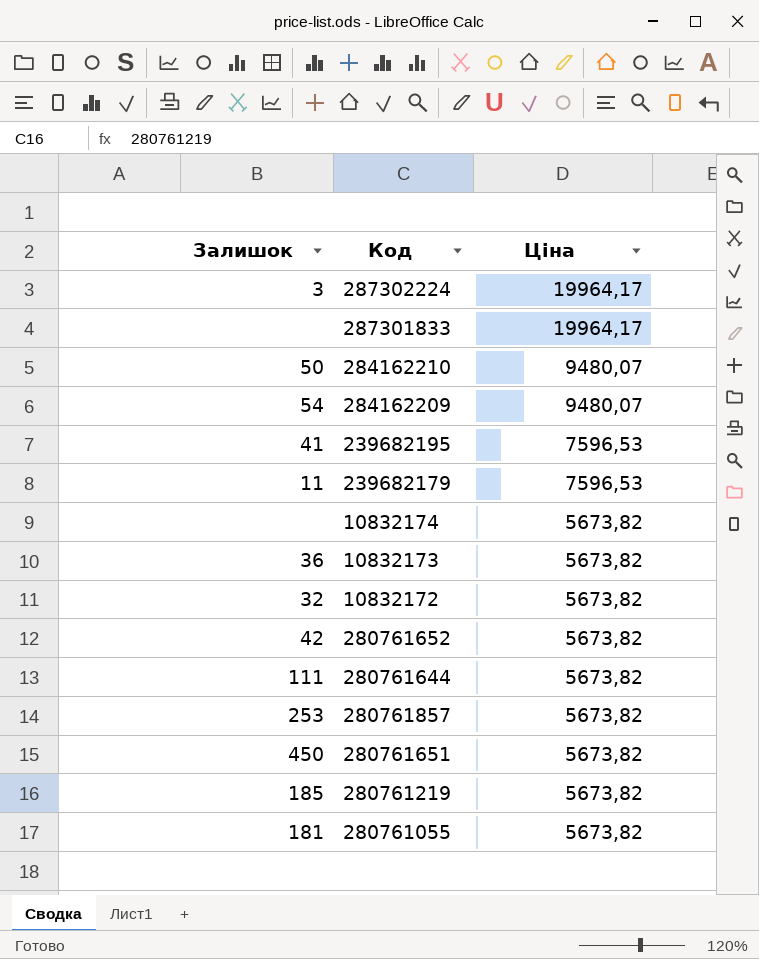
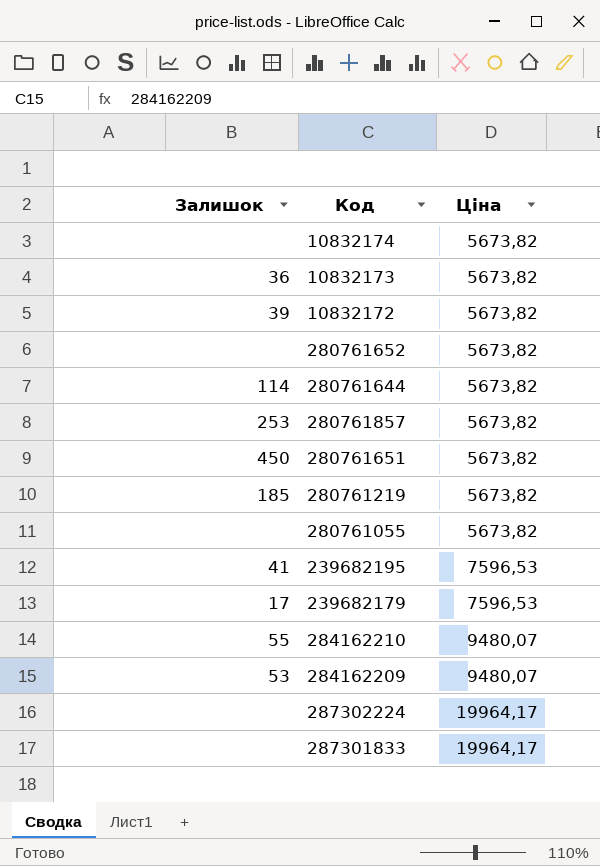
row order: Ціна descending -> Ціна ascending
10832172 | Залишок: 32 -> 39
280761652 | Залишок: 42 -> none
280761644 | Залишок: 111 -> 114
280761055 | Залишок: 181 -> none
239682179 | Залишок: 11 -> 17
284162210 | Залишок: 50 -> 55
284162209 | Залишок: 54 -> 53
287302224 | Залишок: 3 -> none

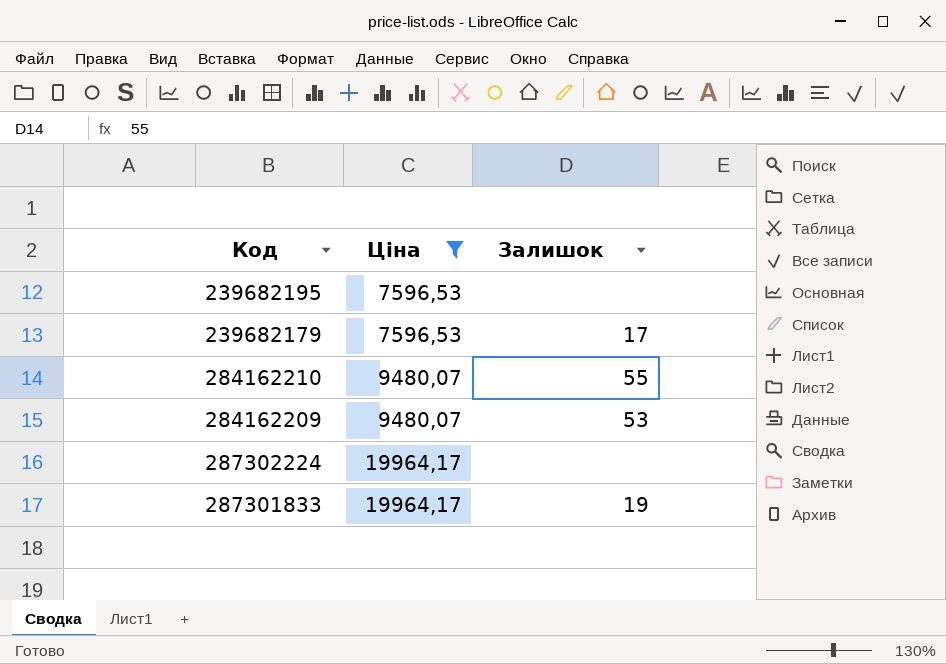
filter: none -> Ціна != 5673,82
column Залишок | position: 1 -> 3
239682195 | Залишок: 41 -> none
287301833 | Залишок: none -> 19

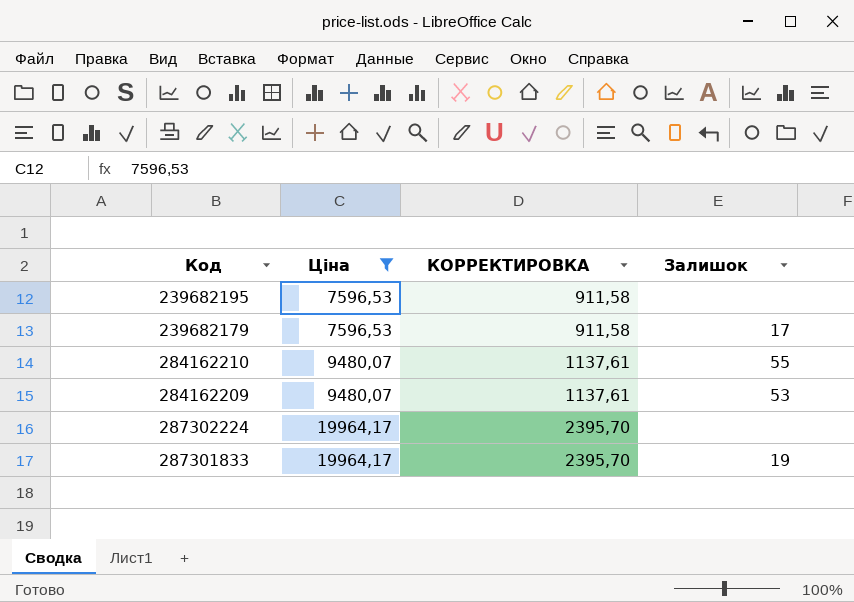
column КОРРЕКТИРОВКА | formula: none -> [Ціна] * 0,12

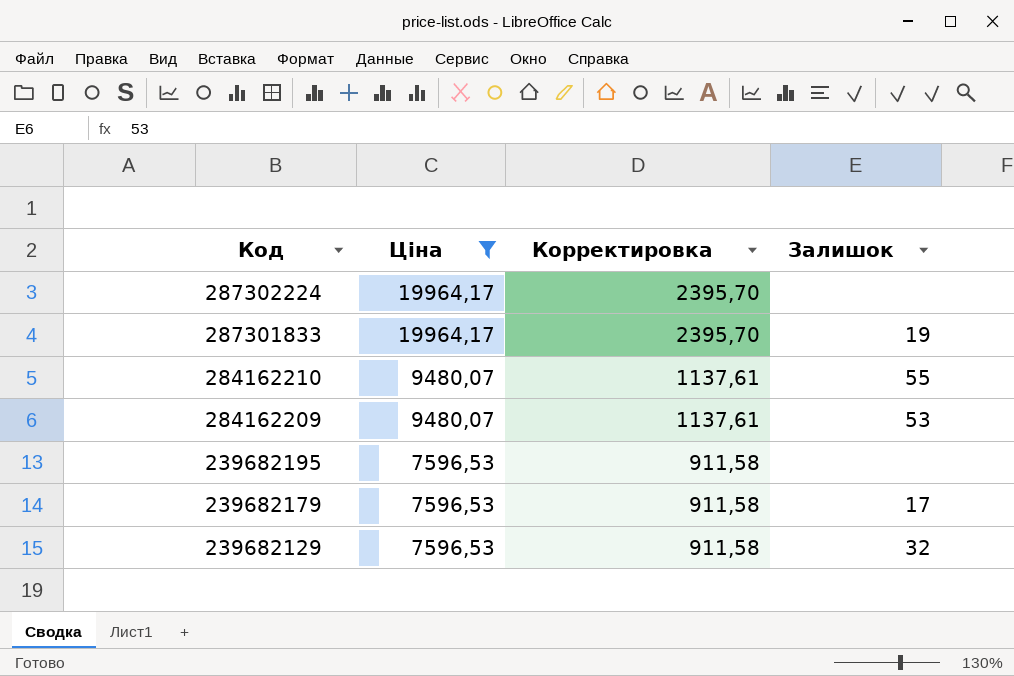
row order: Ціна ascending -> Код descending
column name: КОРРЕКТИРОВКА -> Корректировка
row 239682129: none -> 7596,53 | 911,58 | 32

